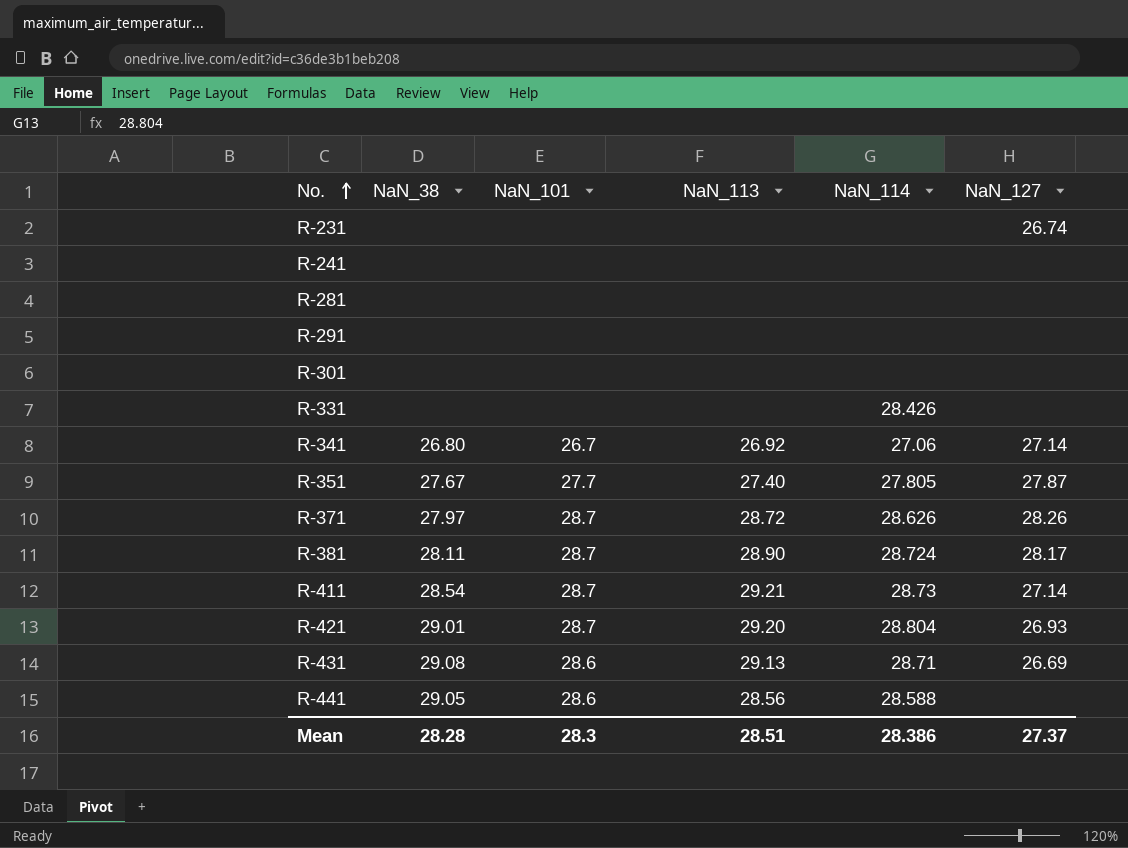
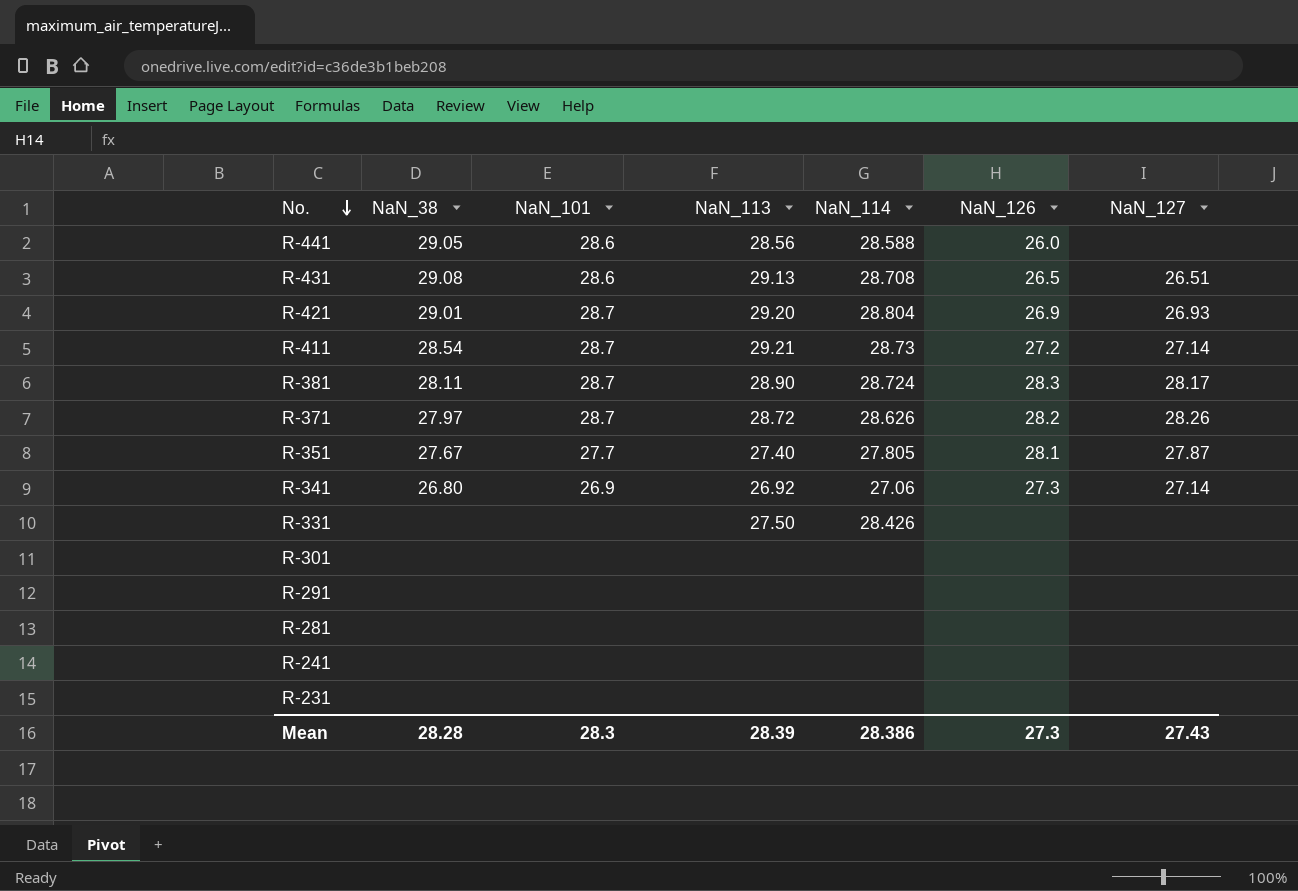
row order: No. ascending -> No. descending
column NaN_126 | position: none -> 6
R-431 | NaN_114: 28.71 -> 28.708
R-431 | NaN_127: 26.69 -> 26.51
R-341 | NaN_101: 26.7 -> 26.9
R-331 | NaN_113: none -> 27.50
R-231 | NaN_127: 26.74 -> none
Mean | NaN_113: 28.51 -> 28.39
Mean | NaN_127: 27.37 -> 27.43

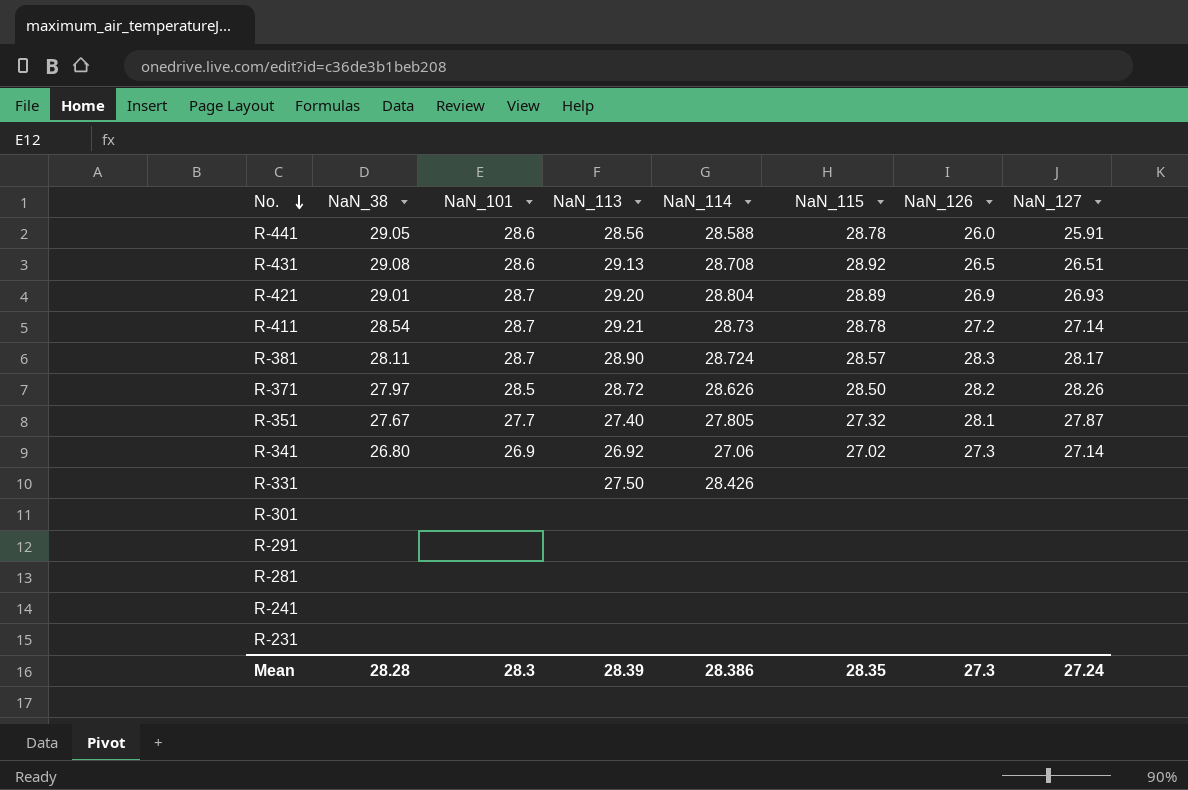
column NaN_115 | position: none -> 6
R-441 | NaN_127: none -> 25.91
R-371 | NaN_101: 28.7 -> 28.5
Mean | NaN_127: 27.43 -> 27.24

